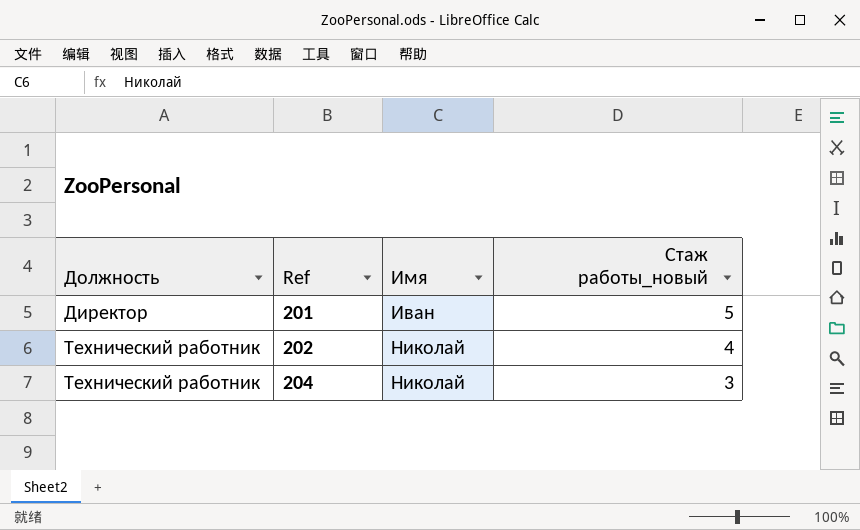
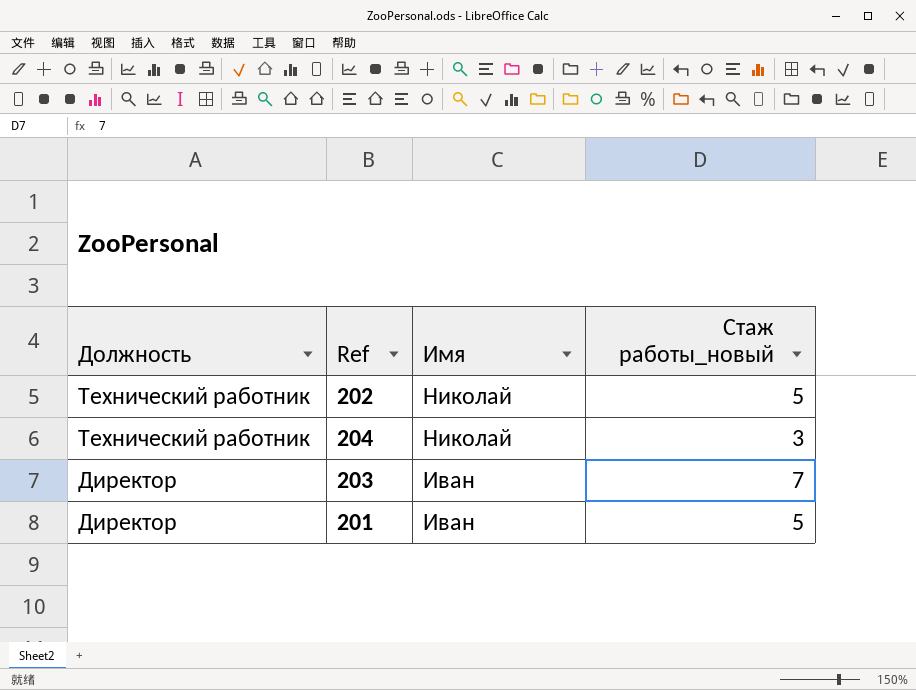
row order: Должность ascending -> Должность descending
202 | Стаж работы_новый: 4 -> 5
row 203: none -> Директор | Иван | 7

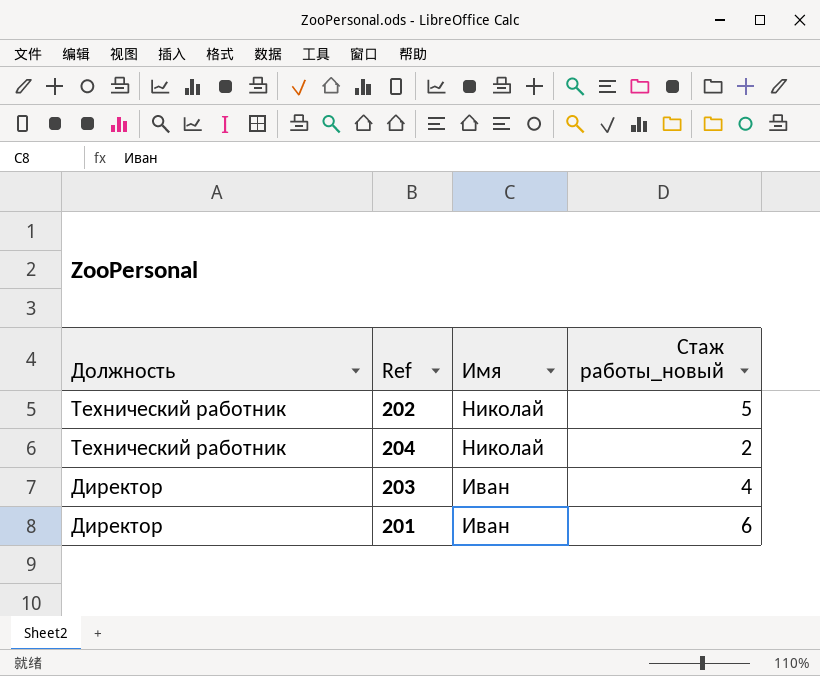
204 | Стаж работы_новый: 3 -> 2
203 | Стаж работы_новый: 7 -> 4
201 | Стаж работы_новый: 5 -> 6

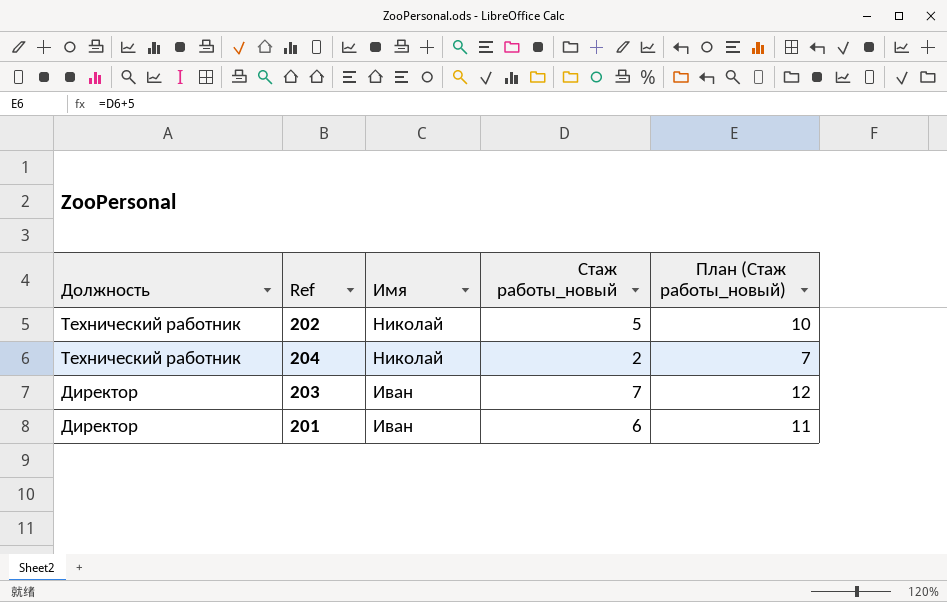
column План (Стаж работы_новый) | formula: none -> [Стаж работы_новый] + 5
203 | Стаж работы_новый: 4 -> 7

